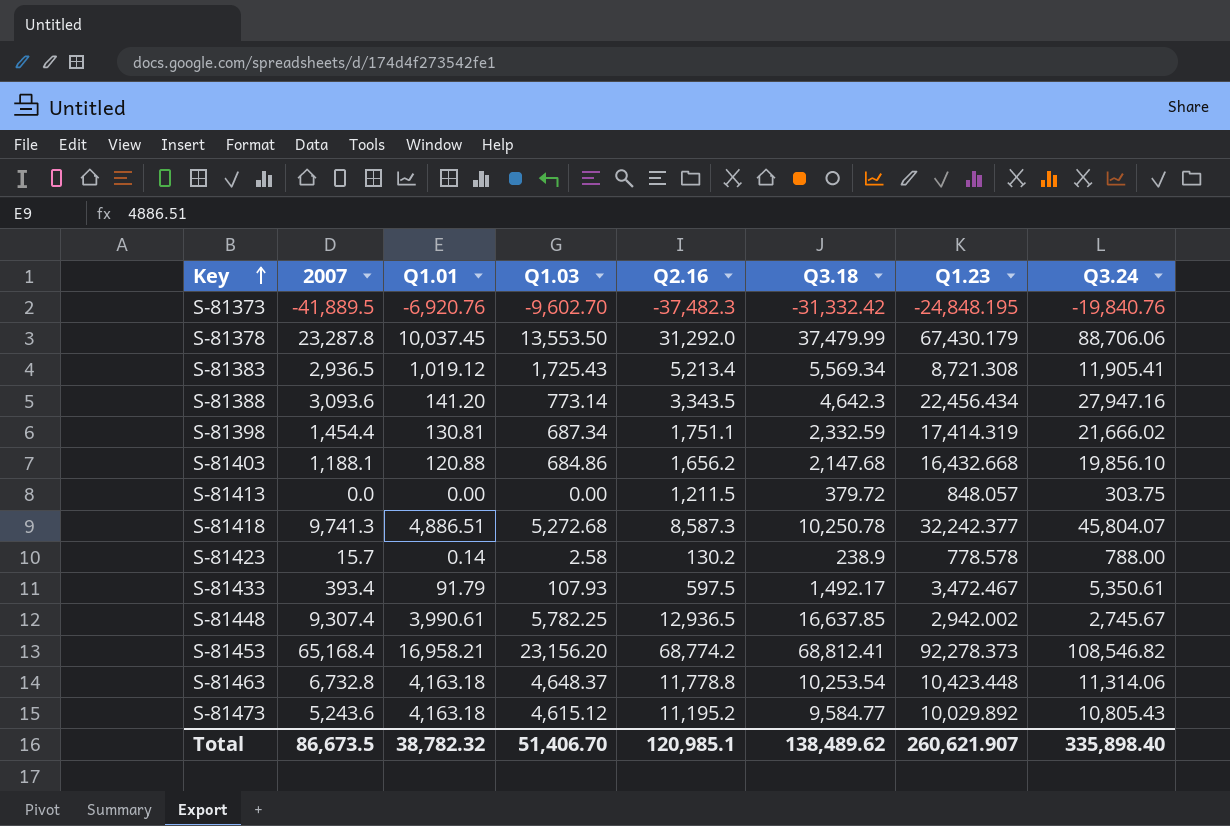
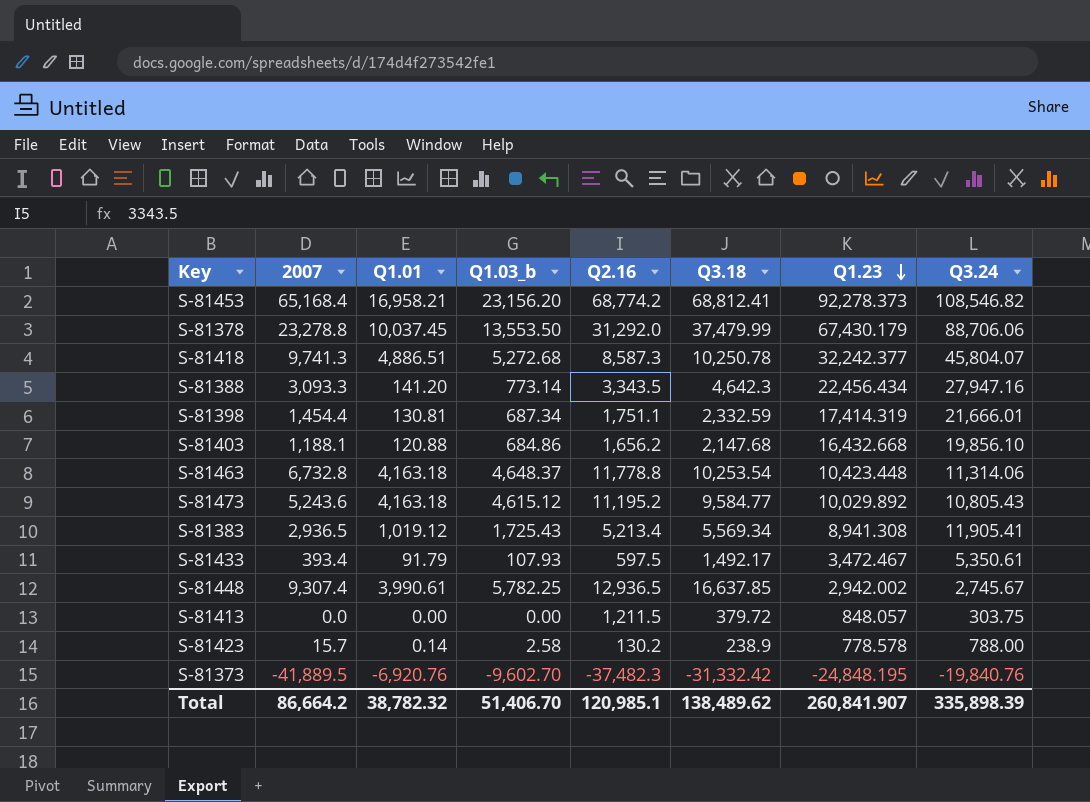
row order: Key ascending -> Q1.23 descending
column name: Q1.03 -> Q1.03_b
S-81378 | 2007: 23,287.8 -> 23,278.8
S-81388 | 2007: 3,093.6 -> 3,093.3
S-81398 | Q3.24: 21,666.02 -> 21,666.01
S-81383 | Q1.23: 8,721.308 -> 8,941.308
Total | 2007: 86,673.5 -> 86,664.2
Total | Q1.23: 260,621.907 -> 260,841.907
Total | Q3.24: 335,898.40 -> 335,898.39

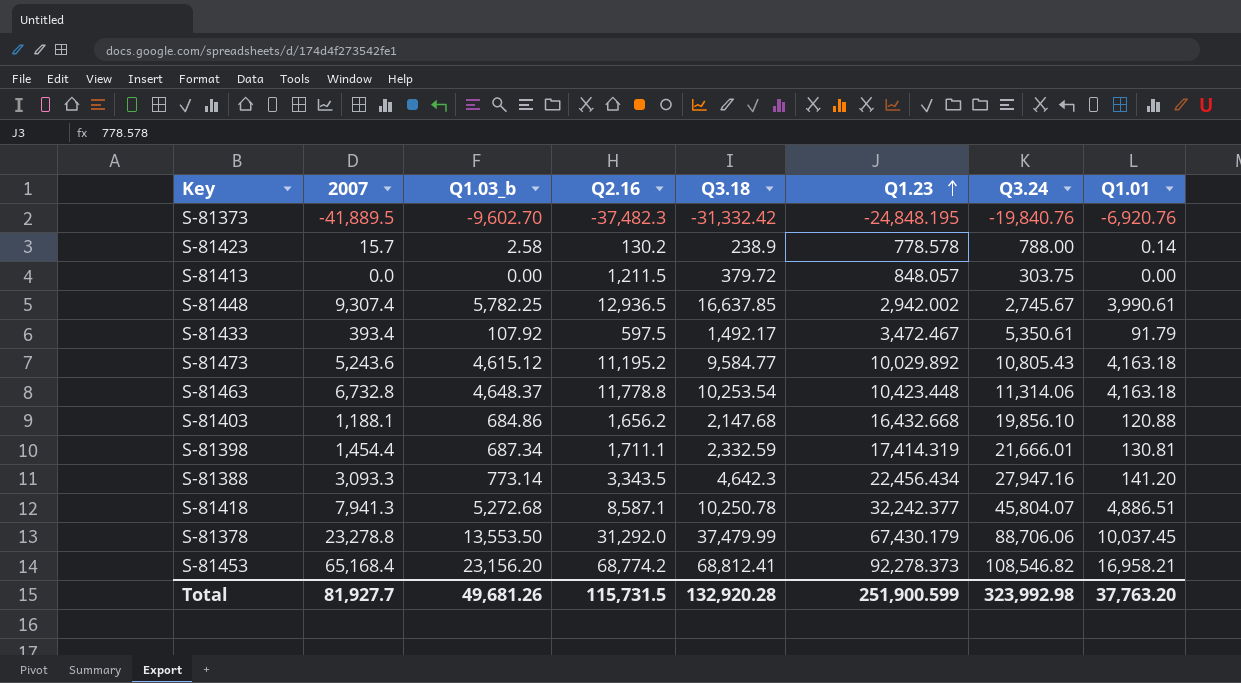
row order: Q1.23 descending -> Q1.23 ascending
column Q1.01 | position: 3 -> 8
row S-81383: 2,936.5 | 1,019.12 | 1,725.43 | 5,213.4 | 5,569.34 | 8,941.308 | 11,905.41 -> none
S-81433 | Q1.03_b: 107.93 -> 107.92
S-81398 | Q2.16: 1,751.1 -> 1,711.1
S-81418 | 2007: 9,741.3 -> 7,941.3
S-81418 | Q2.16: 8,587.3 -> 8,587.1
Total | 2007: 86,664.2 -> 81,927.7
Total | Q1.03_b: 51,406.70 -> 49,681.26
Total | Q2.16: 120,985.1 -> 115,731.5
Total | Q3.18: 138,489.62 -> 132,920.28
Total | Q1.23: 260,841.907 -> 251,900.599
Total | Q3.24: 335,898.39 -> 323,992.98
Total | Q1.01: 38,782.32 -> 37,763.20

